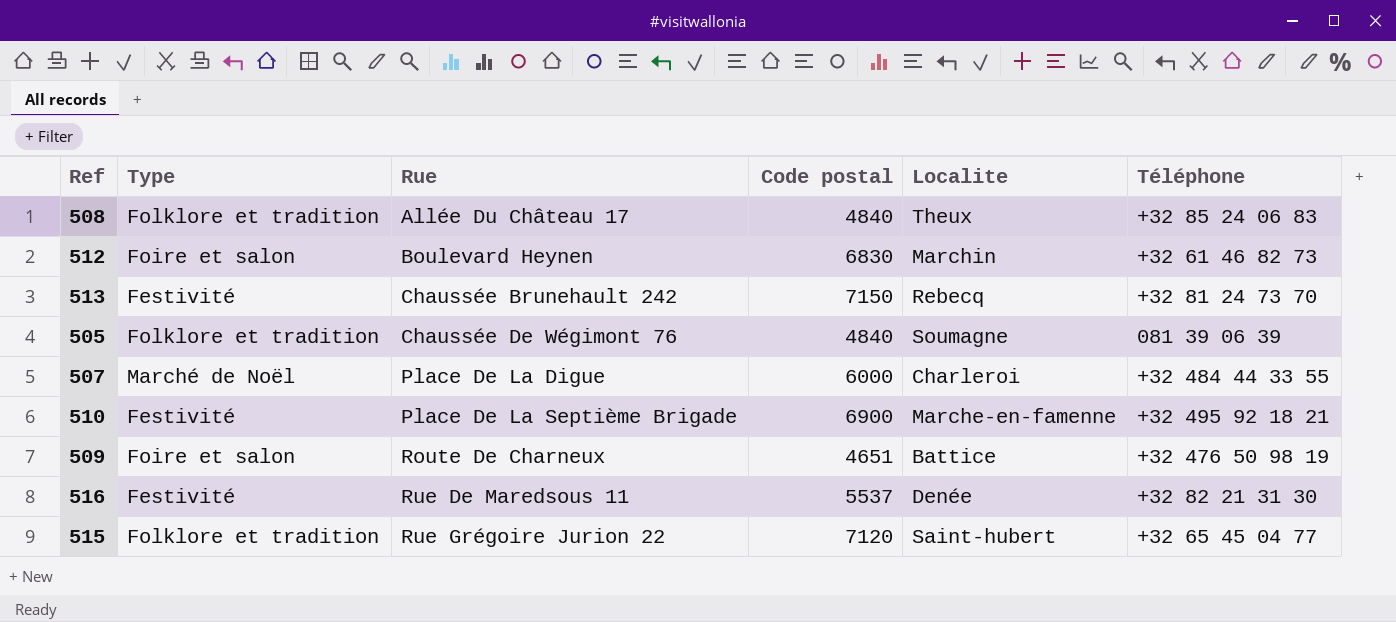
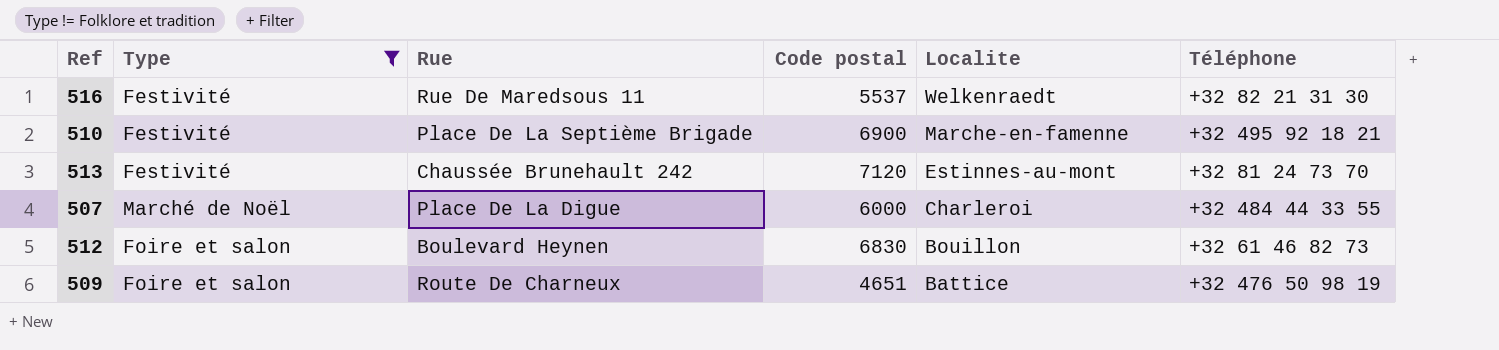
filter: none -> Type != Folklore et tradition
row order: Rue ascending -> Localite descending
516 | Localite: Denée -> Welkenraedt
513 | Code postal: 7150 -> 7120
513 | Localite: Rebecq -> Estinnes-au-mont
512 | Localite: Marchin -> Bouillon

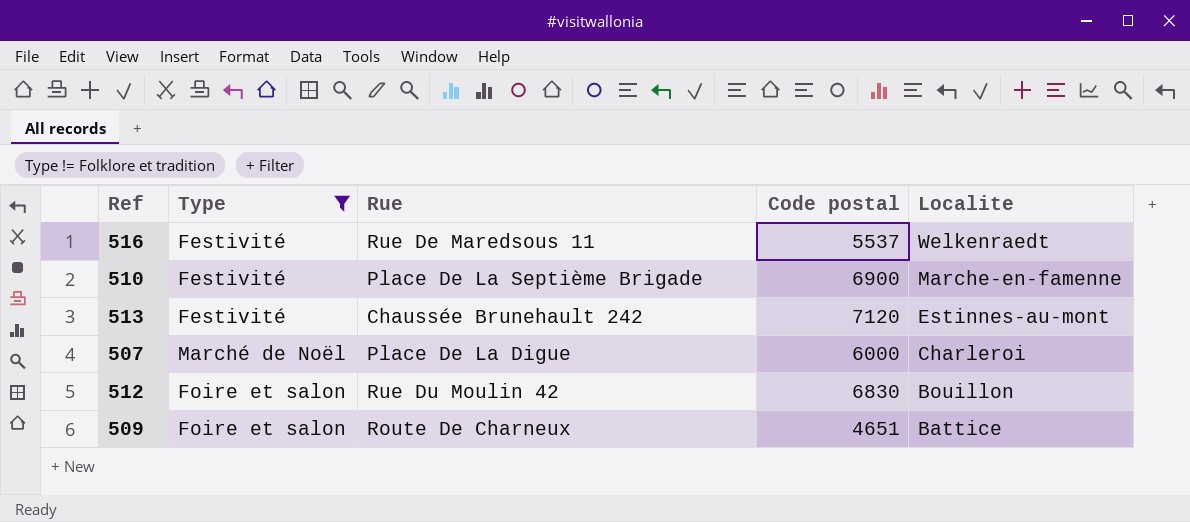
column Téléphone | position: 6 -> none
512 | Rue: Boulevard Heynen -> Rue Du Moulin 42

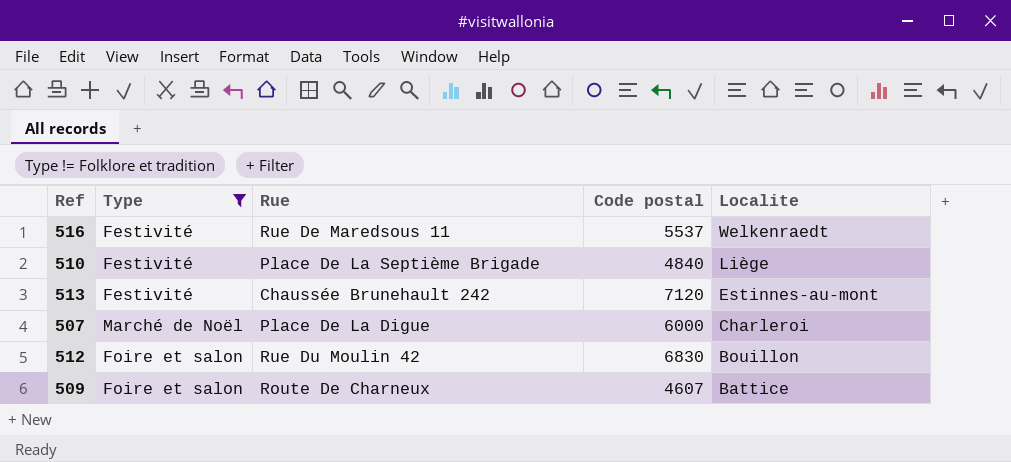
510 | Code postal: 6900 -> 4840
510 | Localite: Marche-en-famenne -> Liège
509 | Code postal: 4651 -> 4607

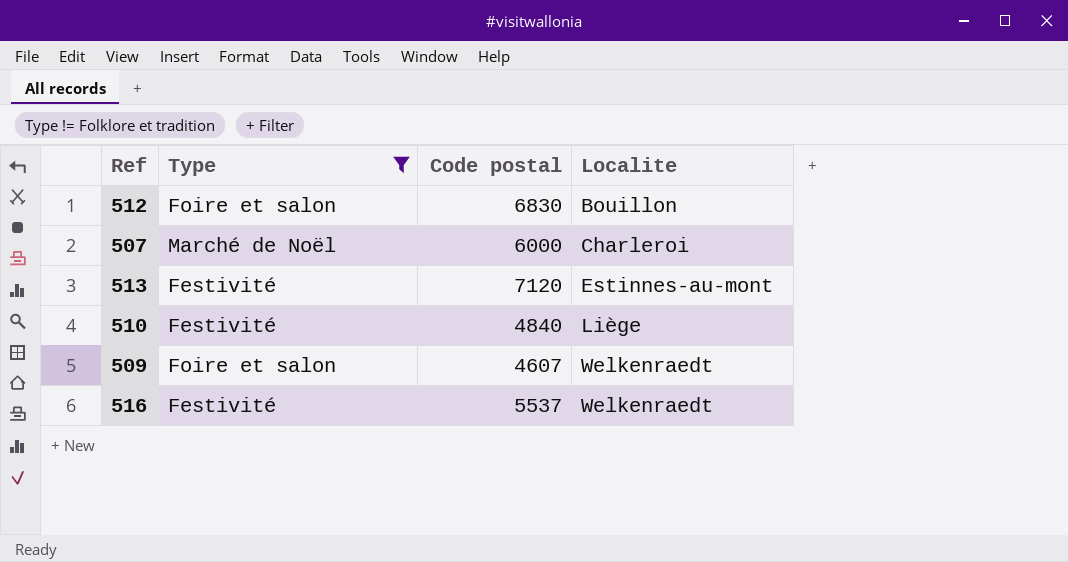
row order: Localite descending -> Localite ascending
column Rue | position: 3 -> none
509 | Localite: Battice -> Welkenraedt

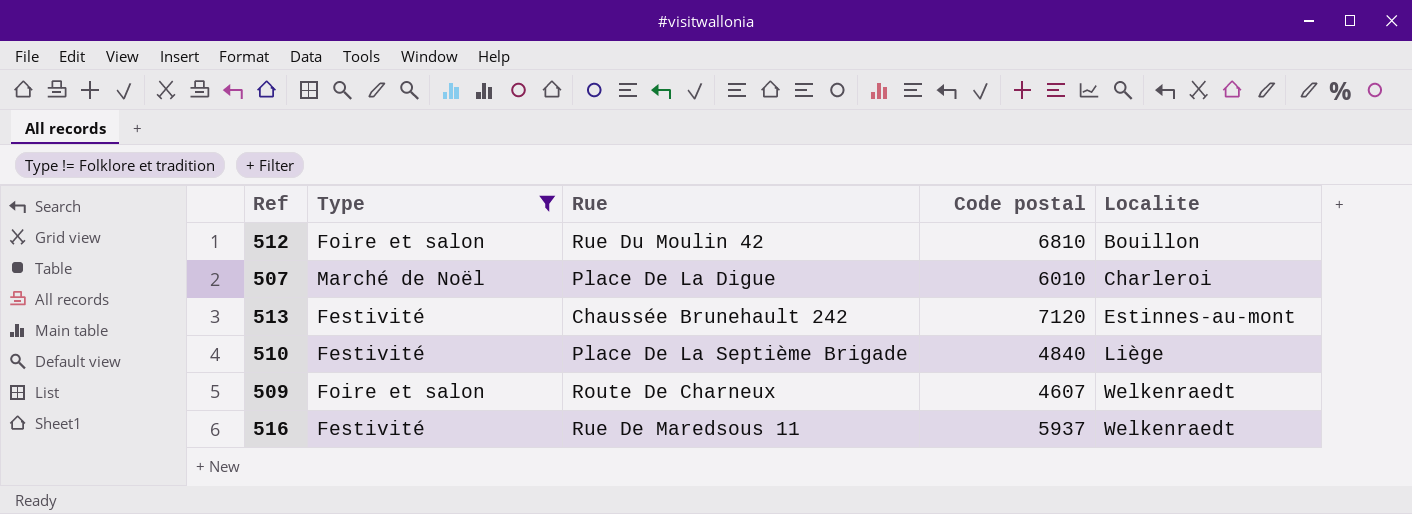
column Rue | position: none -> 3
512 | Code postal: 6830 -> 6810
507 | Code postal: 6000 -> 6010
516 | Code postal: 5537 -> 5937

